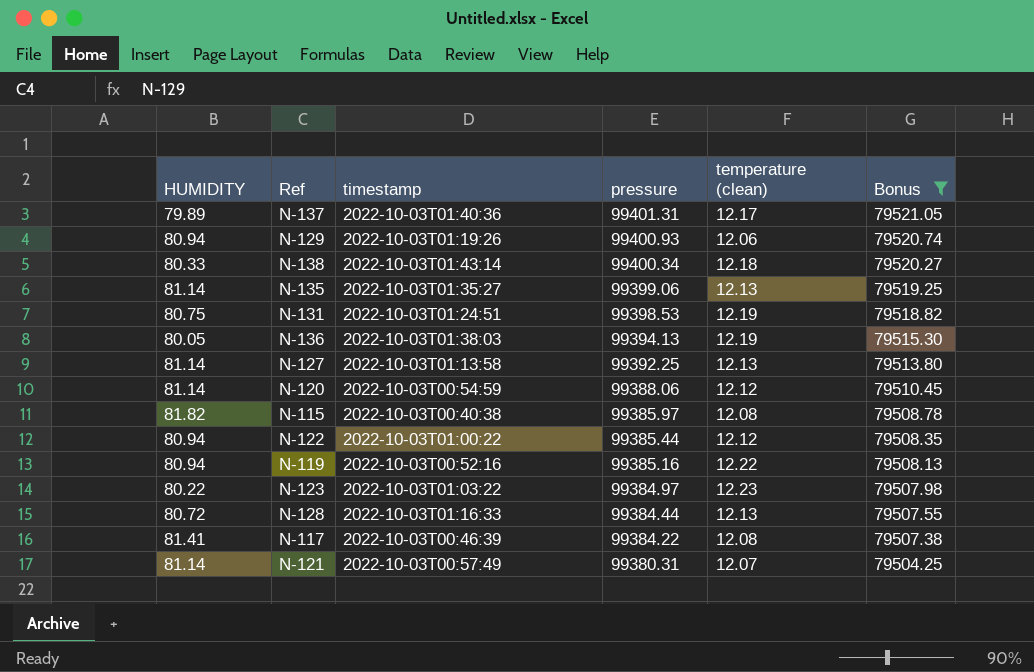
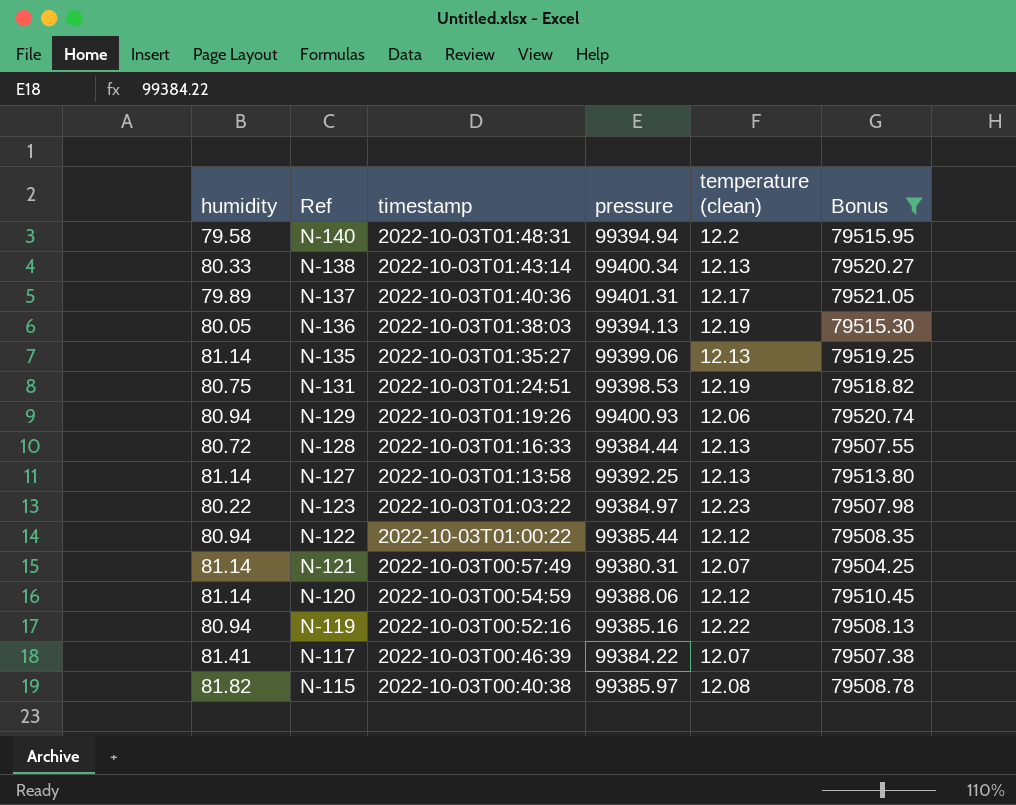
row order: pressure descending -> Ref descending
column name: HUMIDITY -> humidity
row N-140: none -> 79.58 | 2022-10-03T01:48:31 | 99394.94 | 12.2 | 79515.95
N-138 | temperature (clean): 12.18 -> 12.13
N-117 | temperature (clean): 12.08 -> 12.07

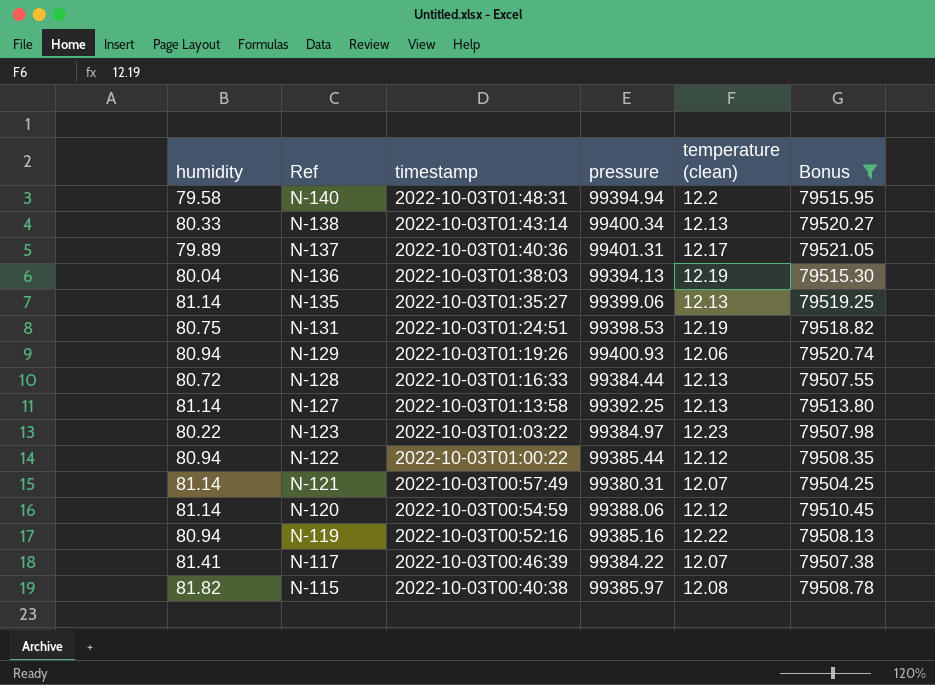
N-136 | humidity: 80.05 -> 80.04

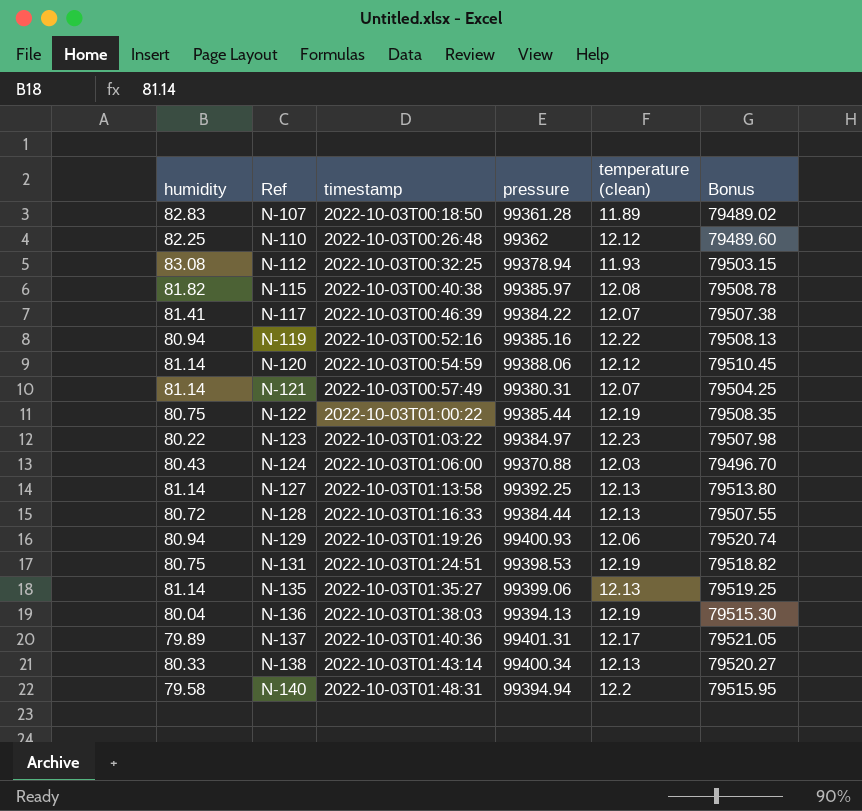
filter: Bonus >= 79504.25 -> none
row order: Ref descending -> Ref ascending
N-122 | humidity: 80.94 -> 80.75
N-122 | temperature (clean): 12.12 -> 12.19

